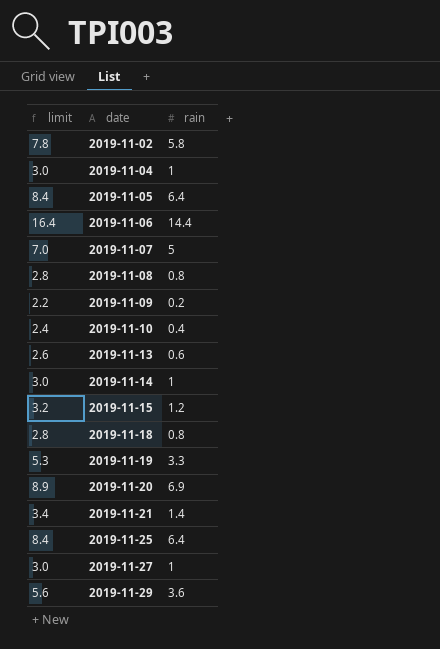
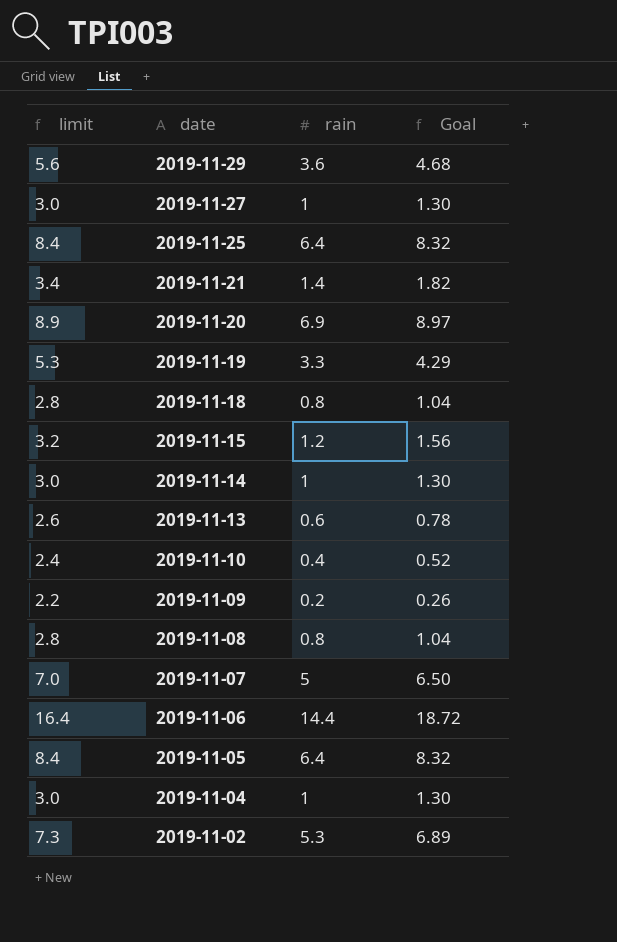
row order: date ascending -> date descending
column Goal | formula: none -> [rain] * 1.3
2019-11-02 | limit: 7.8 -> 7.3
2019-11-02 | rain: 5.8 -> 5.3

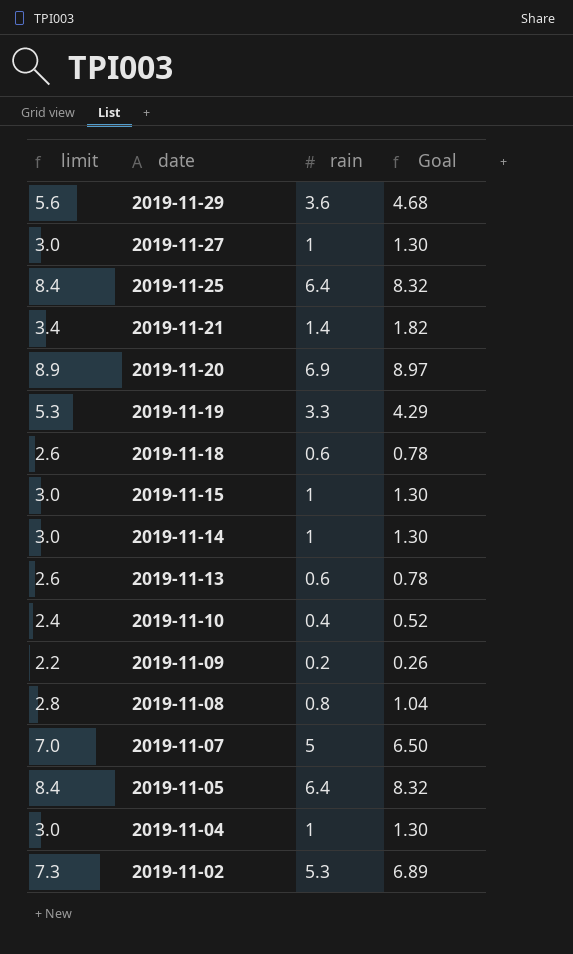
row 2019-11-06: 16.4 | 14.4 | 18.72 -> none
2019-11-18 | limit: 2.8 -> 2.6
2019-11-18 | rain: 0.8 -> 0.6
2019-11-18 | Goal: 1.04 -> 0.78
2019-11-15 | limit: 3.2 -> 3.0
2019-11-15 | rain: 1.2 -> 1
2019-11-15 | Goal: 1.56 -> 1.30

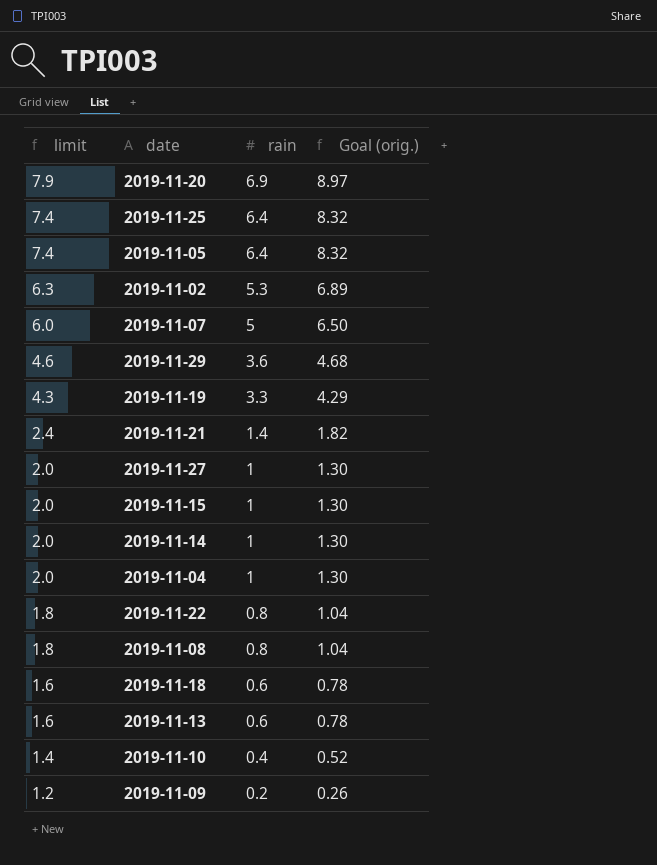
row order: date descending -> limit descending
column limit | formula: [rain] + 2 -> [rain] + 1
column name: Goal -> Goal (orig.)
row 2019-11-22: none -> 1.8 | 0.8 | 1.04

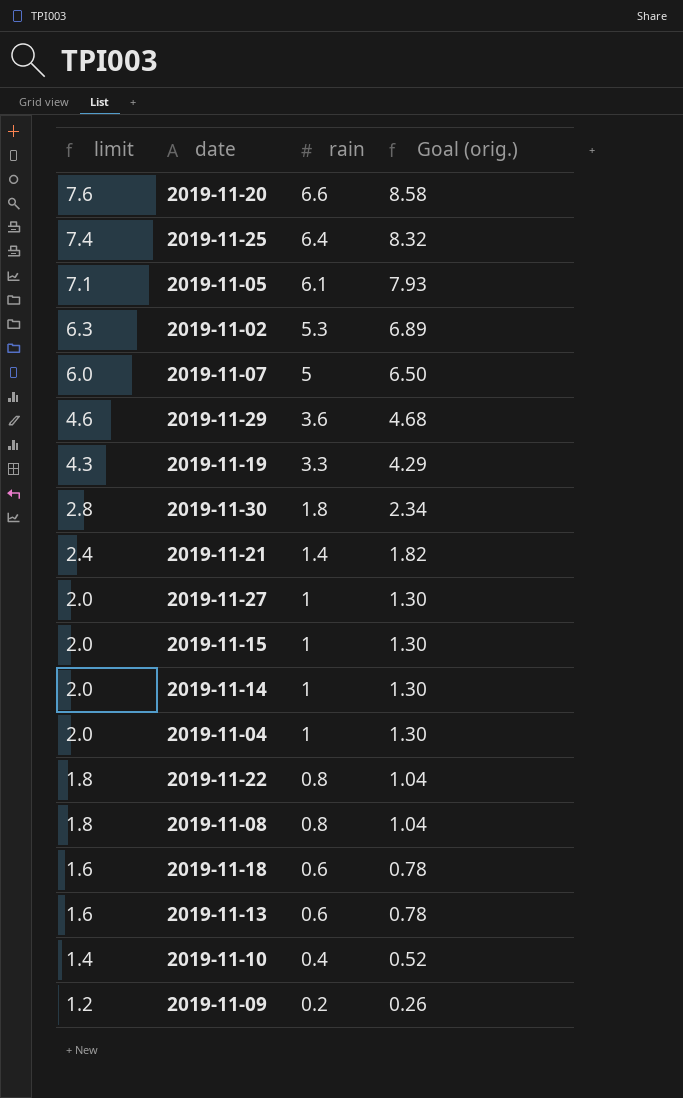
2019-11-20 | limit: 7.9 -> 7.6
2019-11-20 | rain: 6.9 -> 6.6
2019-11-20 | Goal (orig.): 8.97 -> 8.58
2019-11-05 | limit: 7.4 -> 7.1
2019-11-05 | rain: 6.4 -> 6.1
2019-11-05 | Goal (orig.): 8.32 -> 7.93
row 2019-11-30: none -> 2.8 | 1.8 | 2.34

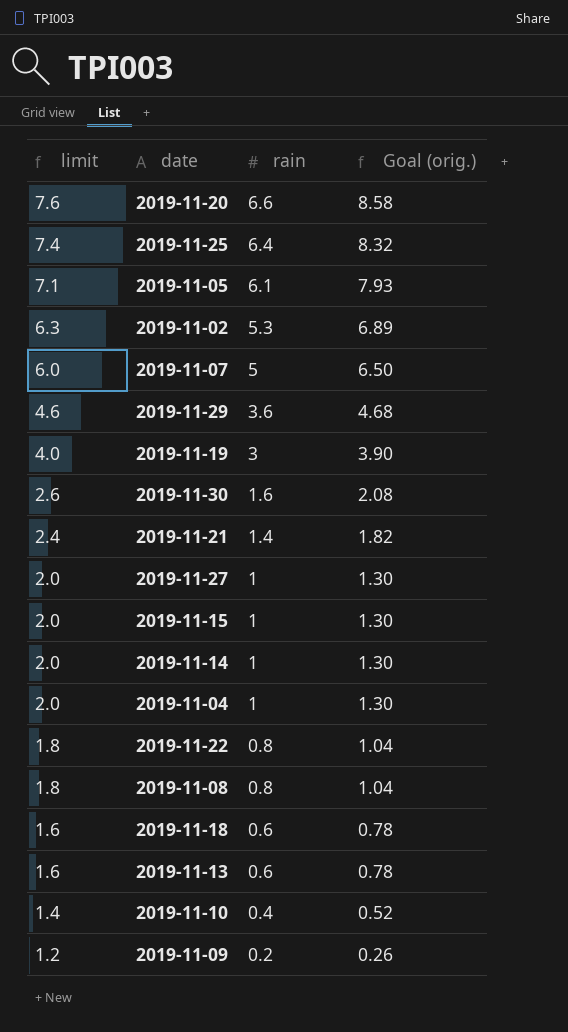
2019-11-19 | limit: 4.3 -> 4.0
2019-11-19 | rain: 3.3 -> 3
2019-11-19 | Goal (orig.): 4.29 -> 3.90
2019-11-30 | limit: 2.8 -> 2.6
2019-11-30 | rain: 1.8 -> 1.6
2019-11-30 | Goal (orig.): 2.34 -> 2.08

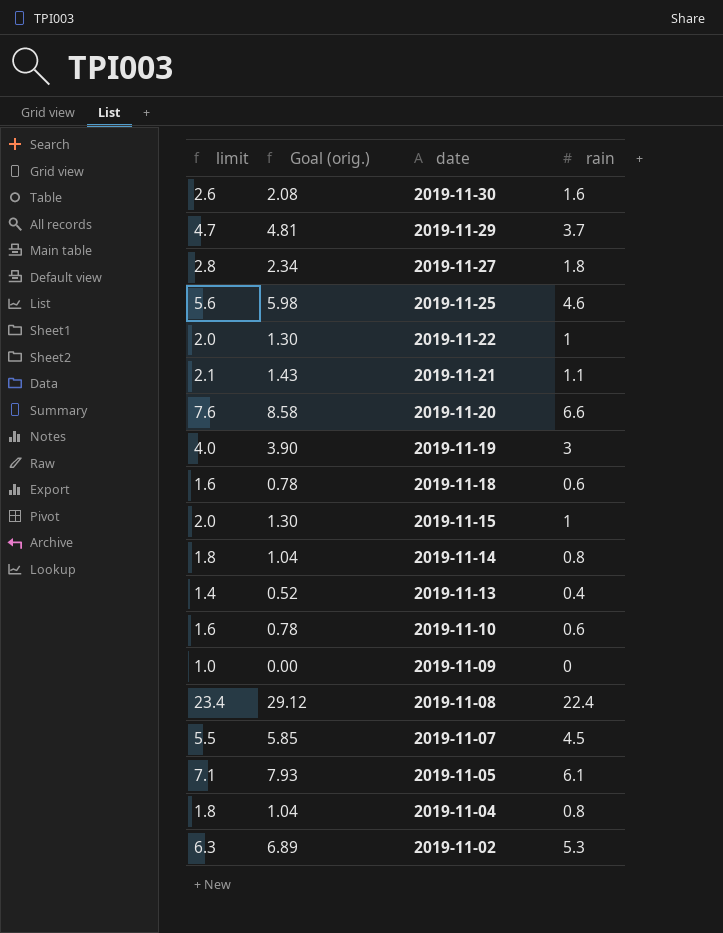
row order: limit descending -> date descending
column Goal (orig.) | position: 4 -> 2
2019-11-29 | limit: 4.6 -> 4.7
2019-11-29 | Goal (orig.): 4.68 -> 4.81
2019-11-29 | rain: 3.6 -> 3.7
2019-11-27 | limit: 2.0 -> 2.8
2019-11-27 | Goal (orig.): 1.30 -> 2.34
2019-11-27 | rain: 1 -> 1.8
2019-11-25 | limit: 7.4 -> 5.6
2019-11-25 | Goal (orig.): 8.32 -> 5.98
2019-11-25 | rain: 6.4 -> 4.6
2019-11-22 | limit: 1.8 -> 2.0
2019-11-22 | Goal (orig.): 1.04 -> 1.30
2019-11-22 | rain: 0.8 -> 1
2019-11-21 | limit: 2.4 -> 2.1
2019-11-21 | Goal (orig.): 1.82 -> 1.43
2019-11-21 | rain: 1.4 -> 1.1
2019-11-14 | limit: 2.0 -> 1.8
2019-11-14 | Goal (orig.): 1.30 -> 1.04
2019-11-14 | rain: 1 -> 0.8
2019-11-13 | limit: 1.6 -> 1.4
2019-11-13 | Goal (orig.): 0.78 -> 0.52
2019-11-13 | rain: 0.6 -> 0.4
2019-11-10 | limit: 1.4 -> 1.6
2019-11-10 | Goal (orig.): 0.52 -> 0.78
2019-11-10 | rain: 0.4 -> 0.6
2019-11-09 | limit: 1.2 -> 1.0
2019-11-09 | Goal (orig.): 0.26 -> 0.00
2019-11-09 | rain: 0.2 -> 0
2019-11-08 | limit: 1.8 -> 23.4
2019-11-08 | Goal (orig.): 1.04 -> 29.12
2019-11-08 | rain: 0.8 -> 22.4
2019-11-07 | limit: 6.0 -> 5.5
2019-11-07 | Goal (orig.): 6.50 -> 5.85
2019-11-07 | rain: 5 -> 4.5
2019-11-04 | limit: 2.0 -> 1.8
2019-11-04 | Goal (orig.): 1.30 -> 1.04
2019-11-04 | rain: 1 -> 0.8

